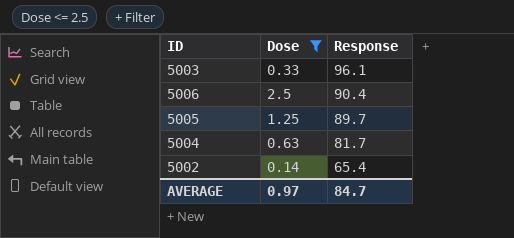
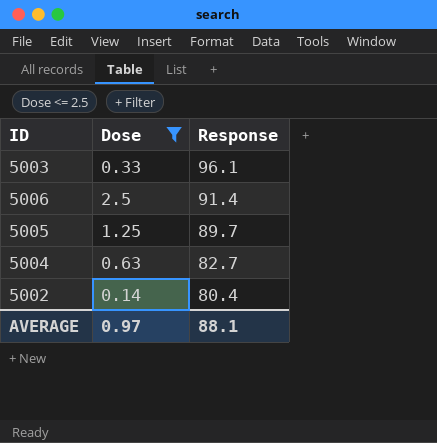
5006 | Response: 90.4 -> 91.4
5004 | Response: 81.7 -> 82.7
5002 | Response: 65.4 -> 80.4
AVERAGE | Response: 84.7 -> 88.1

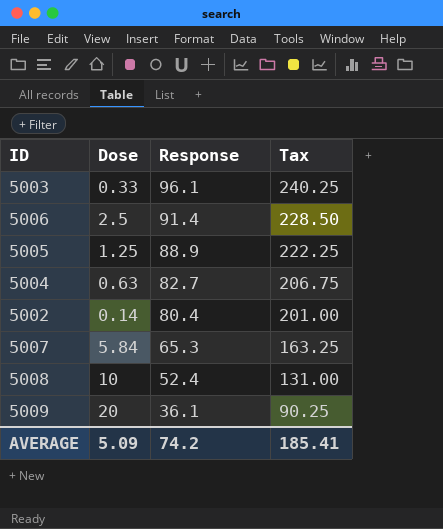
filter: Dose <= 2.5 -> none
column Tax | formula: none -> [Response] * 2.5
5005 | Response: 89.7 -> 88.9
AVERAGE | Dose: 0.97 -> 5.09
AVERAGE | Response: 88.1 -> 74.2

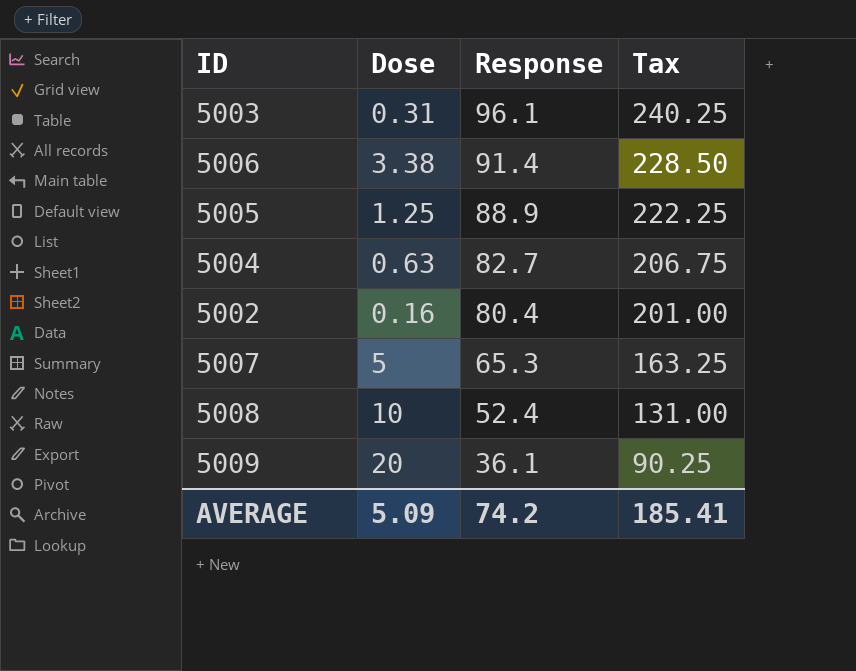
5003 | Dose: 0.33 -> 0.31
5006 | Dose: 2.5 -> 3.38
5002 | Dose: 0.14 -> 0.16
5007 | Dose: 5.84 -> 5

